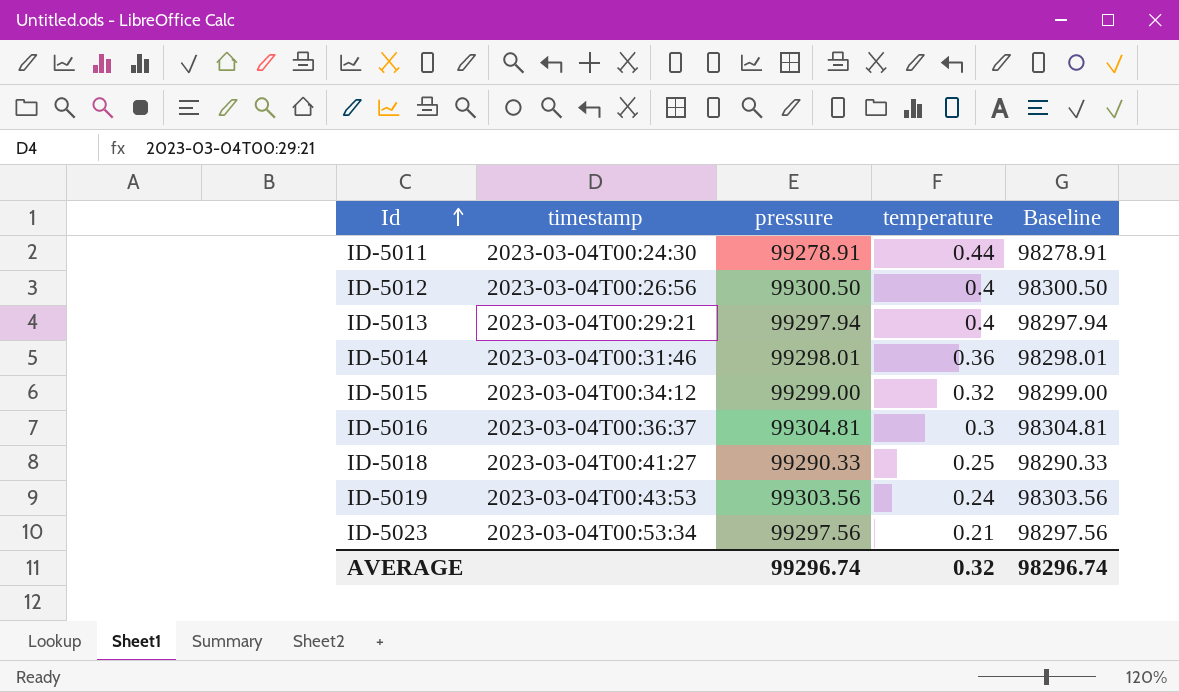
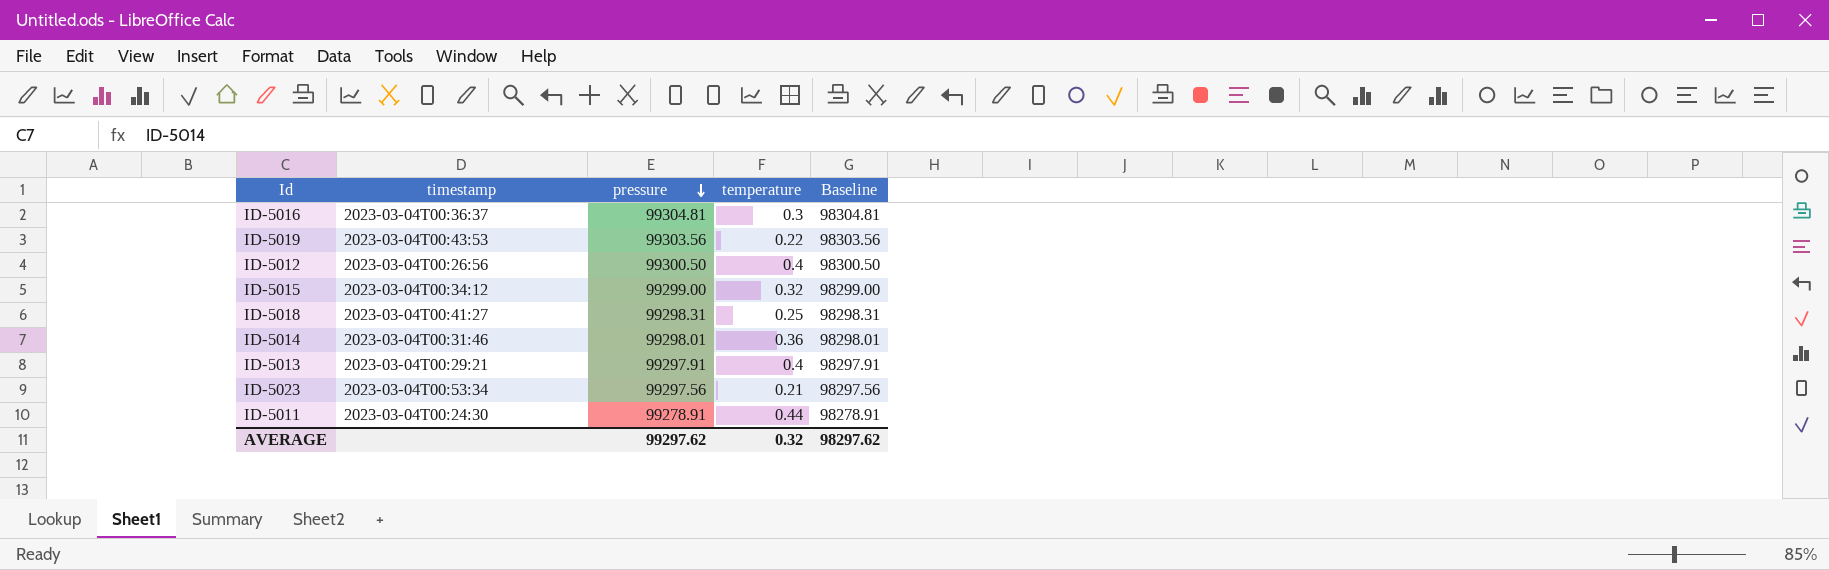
row order: Id ascending -> pressure descending
ID-5019 | temperature: 0.24 -> 0.22
ID-5018 | pressure: 99290.33 -> 99298.31
ID-5018 | Baseline: 98290.33 -> 98298.31
ID-5013 | pressure: 99297.94 -> 99297.91
ID-5013 | Baseline: 98297.94 -> 98297.91
AVERAGE | pressure: 99296.74 -> 99297.62
AVERAGE | Baseline: 98296.74 -> 98297.62

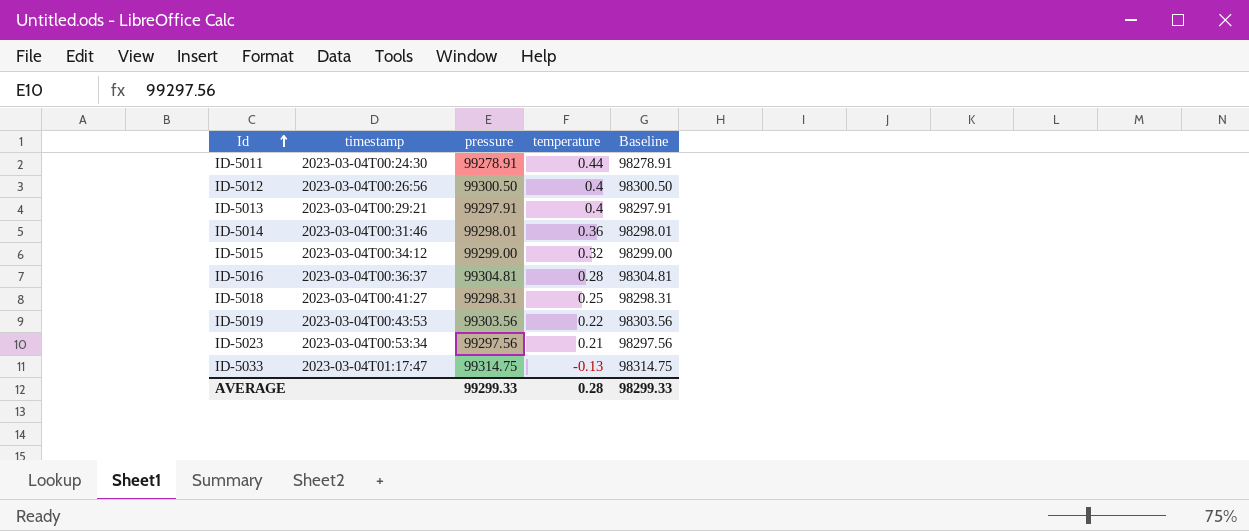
row order: pressure descending -> Id ascending
ID-5016 | temperature: 0.3 -> 0.28
row ID-5033: none -> 2023-03-04T01:17:47 | 99314.75 | -0.13 | 98314.75
AVERAGE | pressure: 99297.62 -> 99299.33
AVERAGE | temperature: 0.32 -> 0.28
AVERAGE | Baseline: 98297.62 -> 98299.33

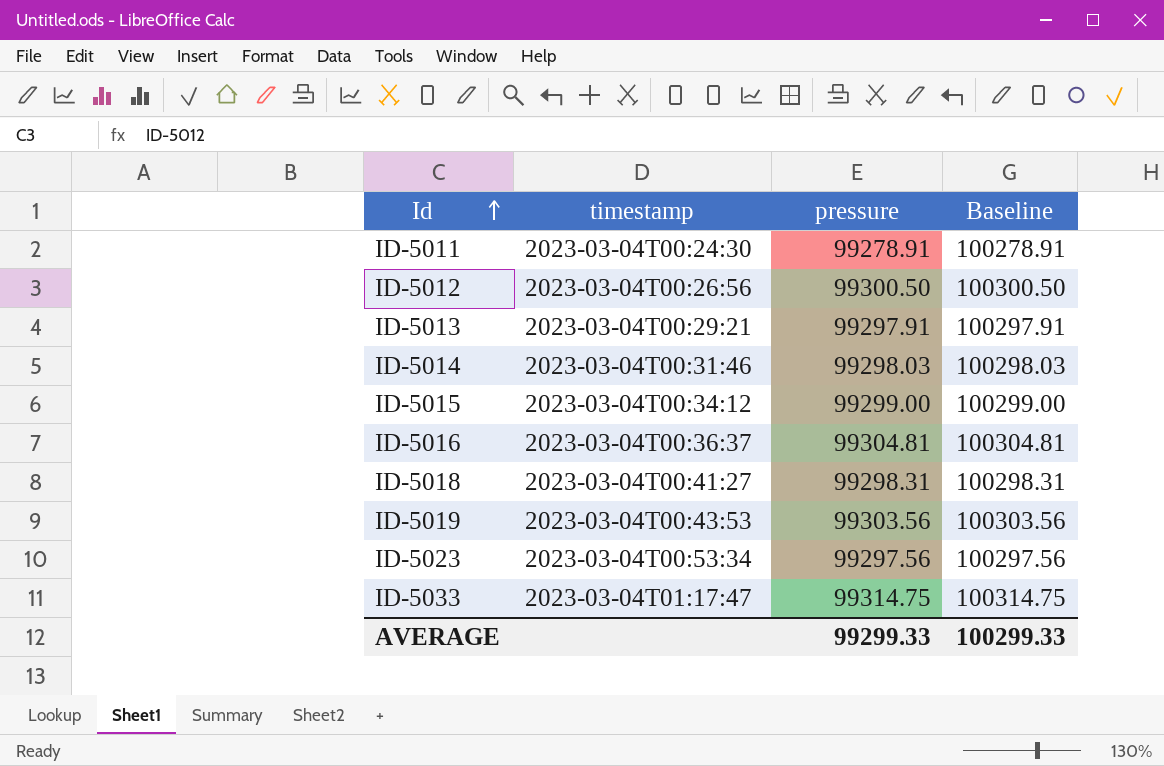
column temperature | position: 4 -> none
column Baseline | formula: [pressure] - 1000 -> [pressure] + 1000
ID-5014 | pressure: 99298.01 -> 99298.03
AVERAGE | Baseline: 98299.33 -> 100299.33

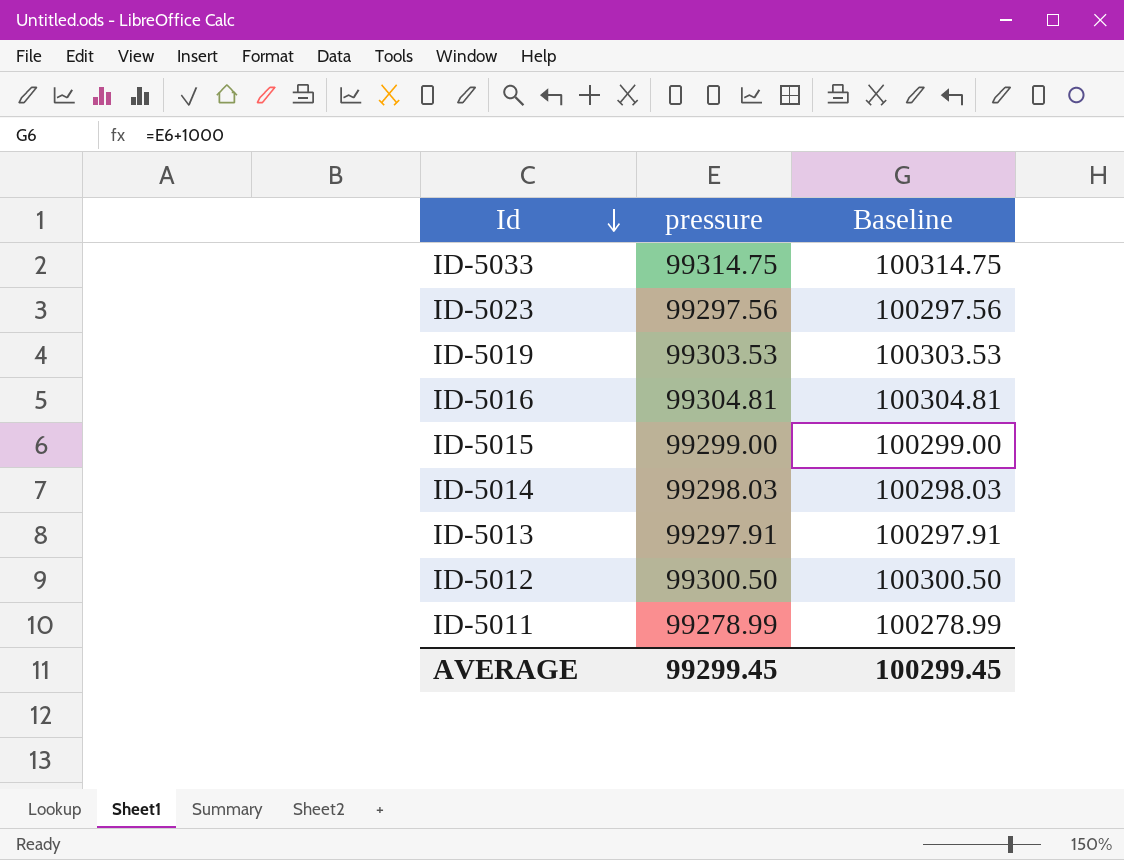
row order: Id ascending -> Id descending
column timestamp | position: 2 -> none
row ID-5018: 2023-03-04T00:41:27 | 99298.31 | 100298.31 -> none
ID-5019 | pressure: 99303.56 -> 99303.53
ID-5019 | Baseline: 100303.56 -> 100303.53
ID-5011 | pressure: 99278.91 -> 99278.99
ID-5011 | Baseline: 100278.91 -> 100278.99
AVERAGE | pressure: 99299.33 -> 99299.45
AVERAGE | Baseline: 100299.33 -> 100299.45

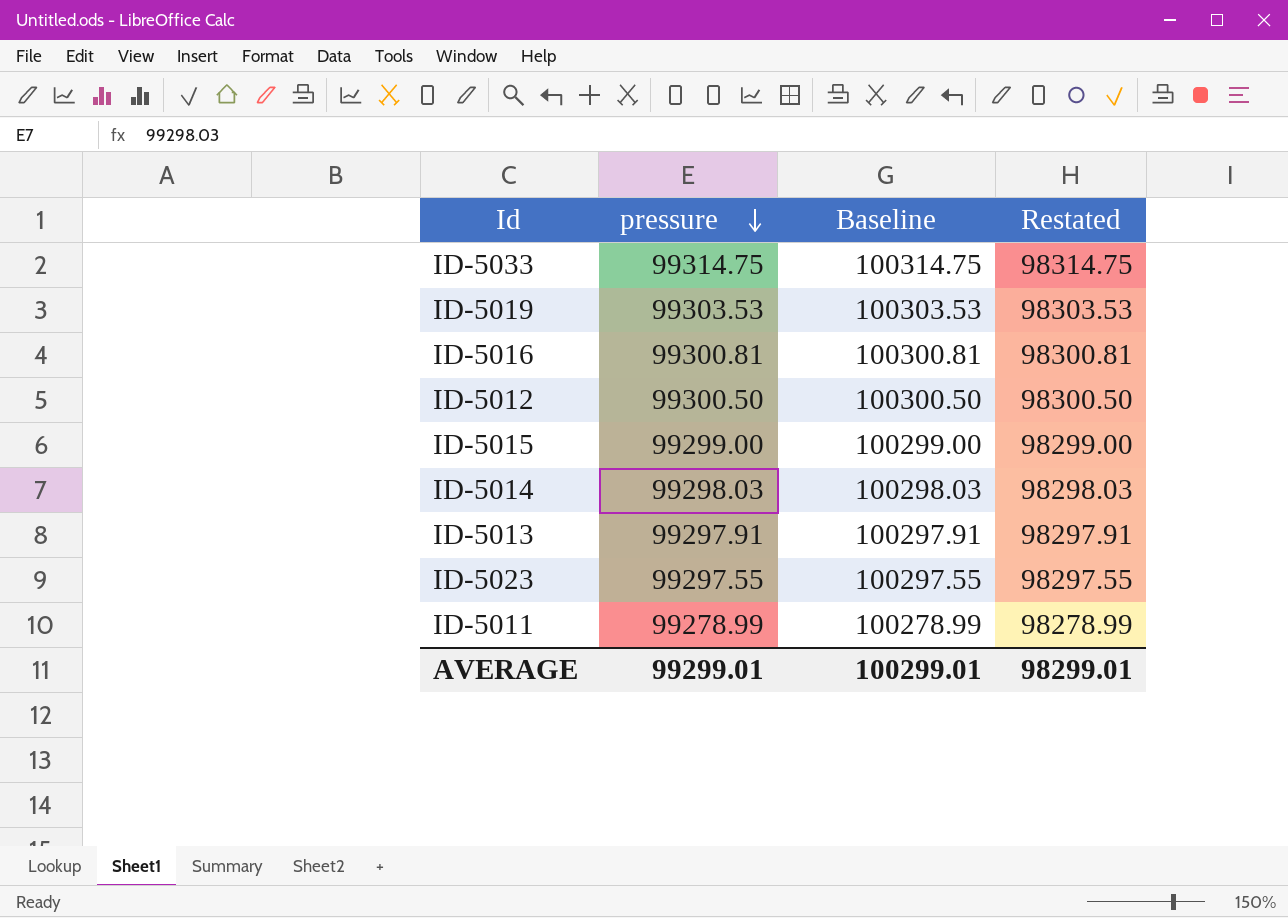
row order: Id descending -> pressure descending
column Restated | formula: none -> [pressure] - 1000
ID-5016 | pressure: 99304.81 -> 99300.81
ID-5016 | Baseline: 100304.81 -> 100300.81
ID-5023 | pressure: 99297.56 -> 99297.55
ID-5023 | Baseline: 100297.56 -> 100297.55
AVERAGE | pressure: 99299.45 -> 99299.01
AVERAGE | Baseline: 100299.45 -> 100299.01

